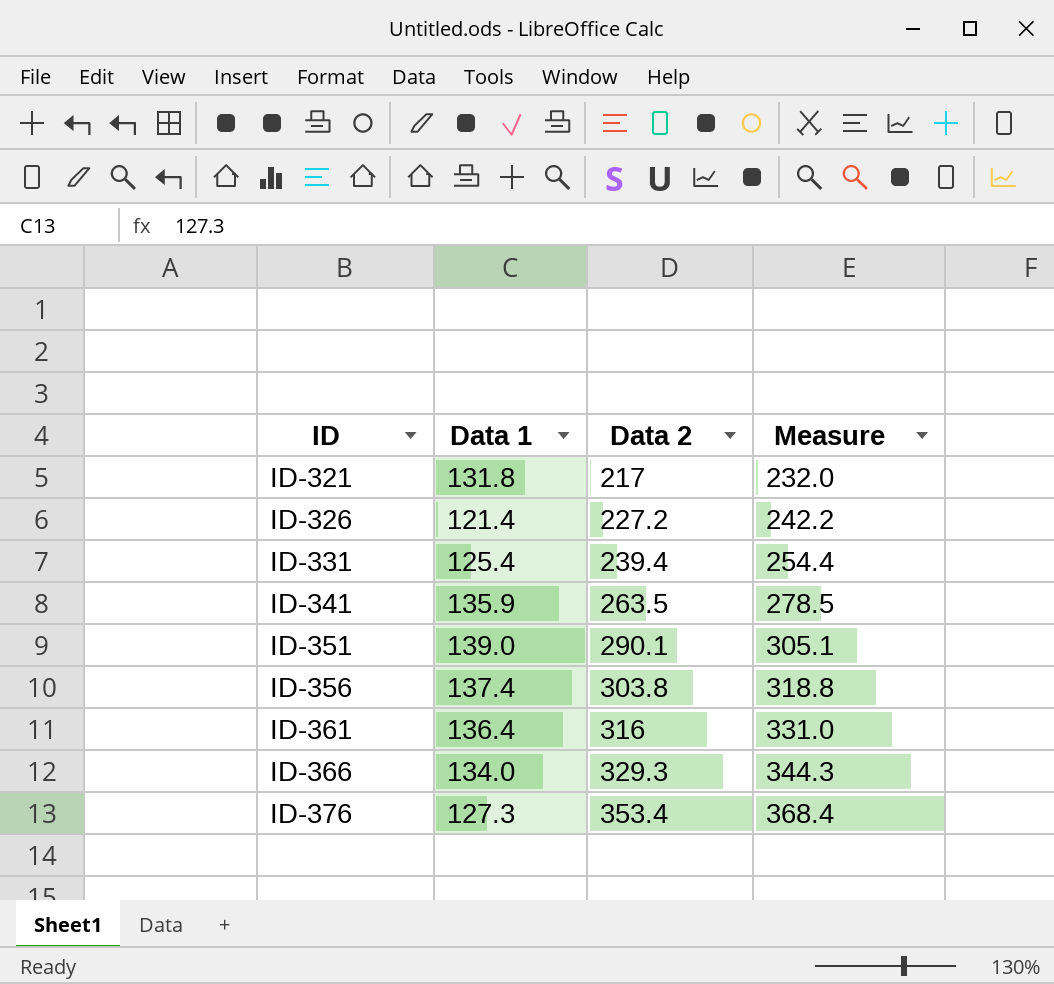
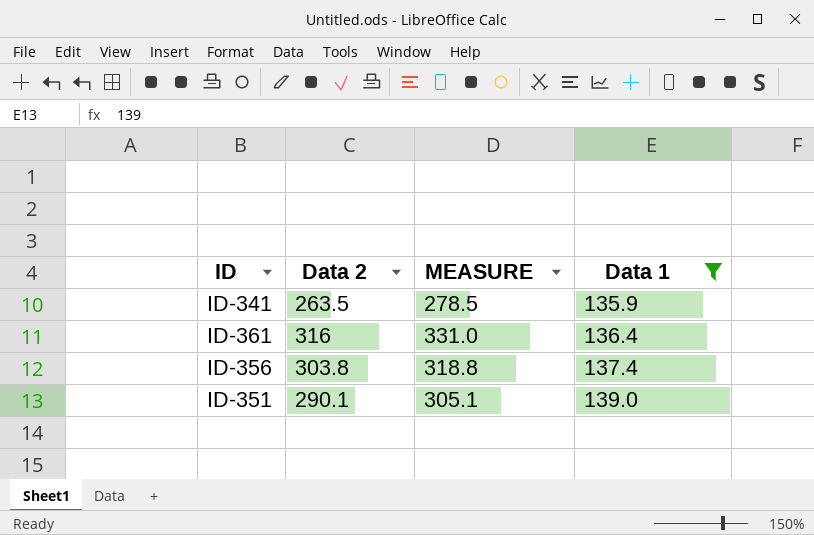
filter: none -> Data 1 >= 135.9
row order: ID ascending -> Data 1 ascending
column name: Measure -> MEASURE
column Data 1 | position: 2 -> 4

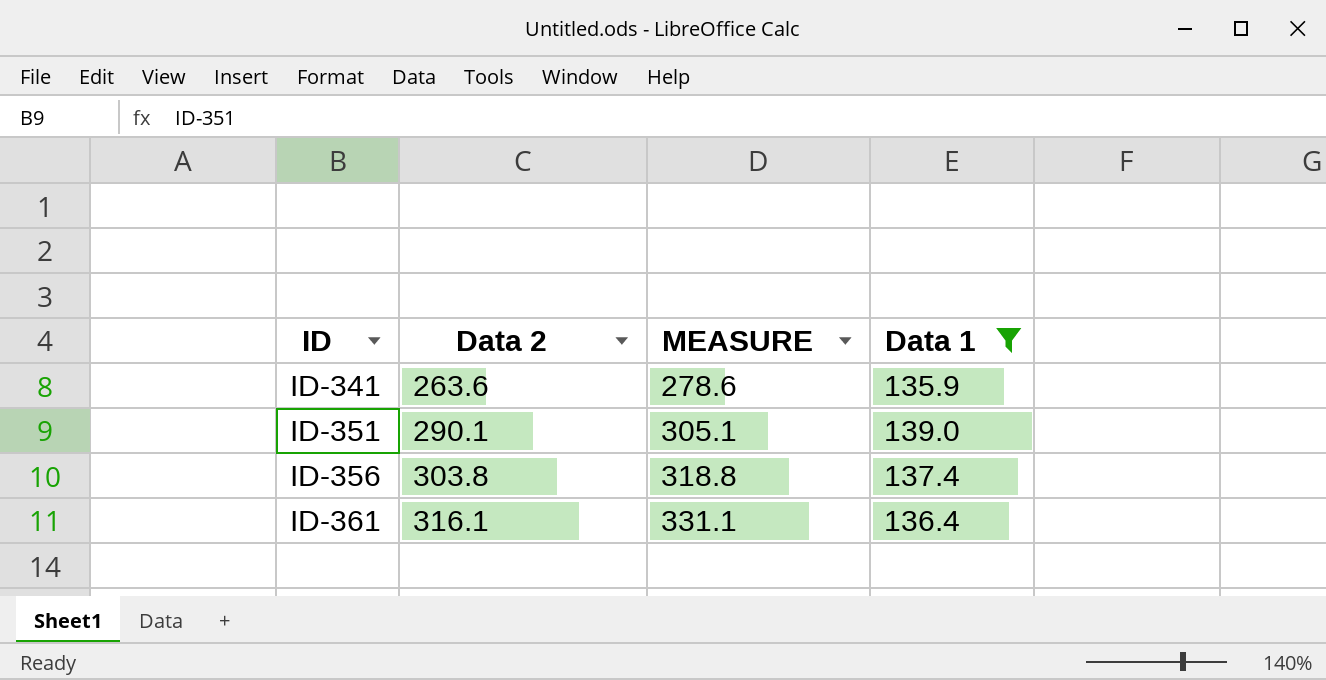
row order: Data 1 ascending -> ID ascending
ID-341 | Data 2: 263.5 -> 263.6
ID-341 | MEASURE: 278.5 -> 278.6
ID-361 | Data 2: 316 -> 316.1
ID-361 | MEASURE: 331.0 -> 331.1

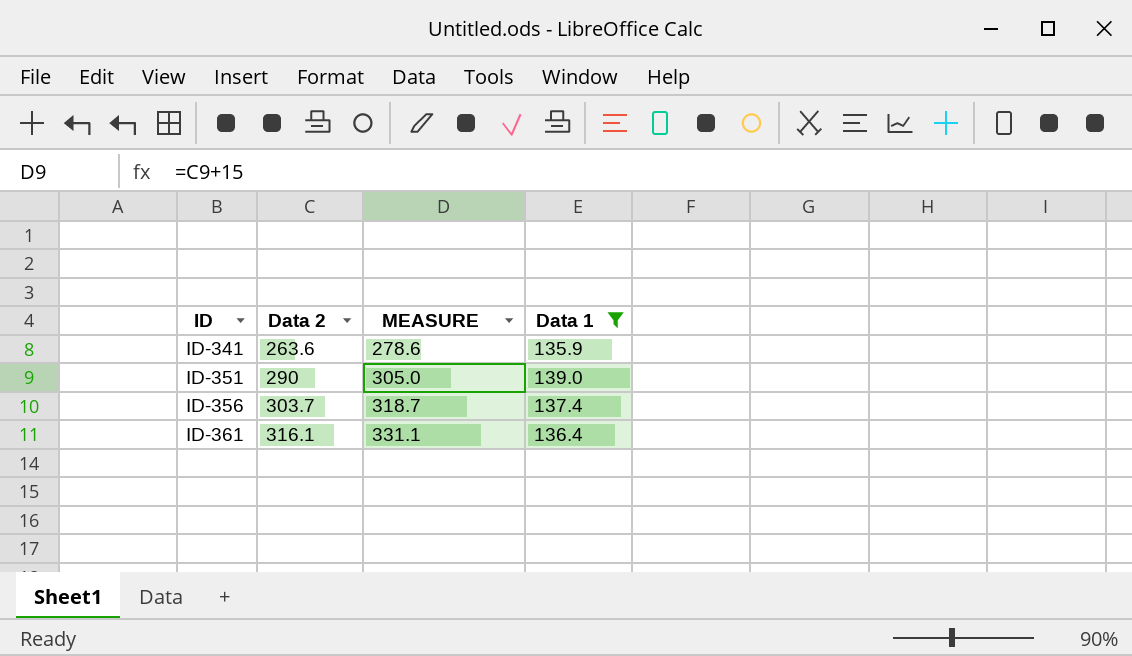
ID-351 | Data 2: 290.1 -> 290
ID-351 | MEASURE: 305.1 -> 305.0
ID-356 | Data 2: 303.8 -> 303.7
ID-356 | MEASURE: 318.8 -> 318.7

